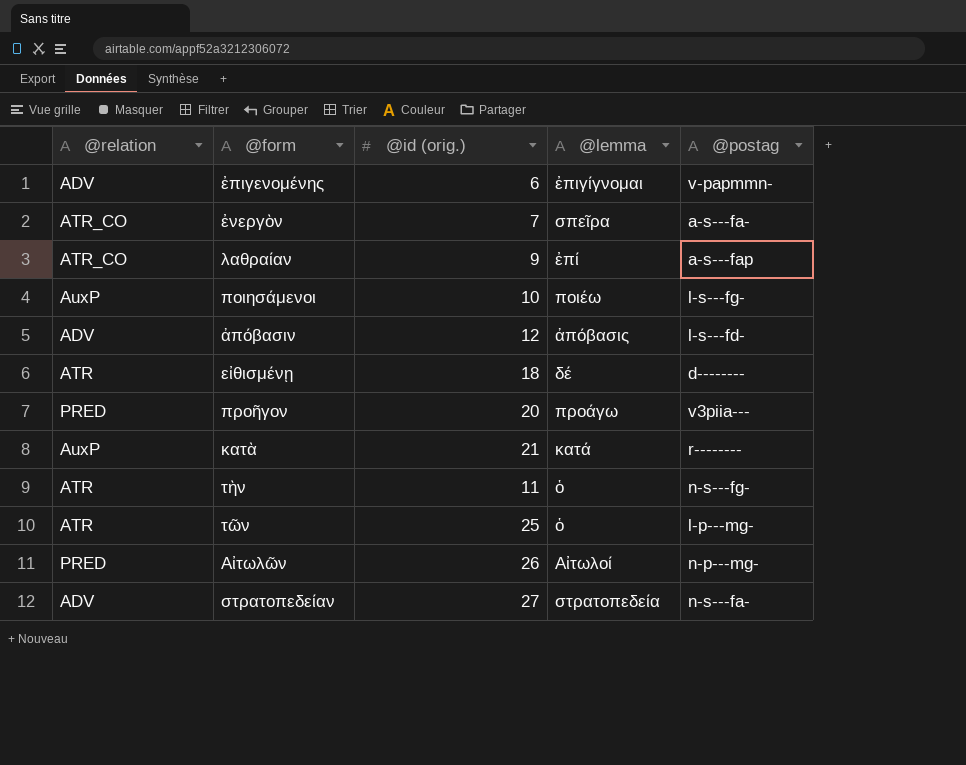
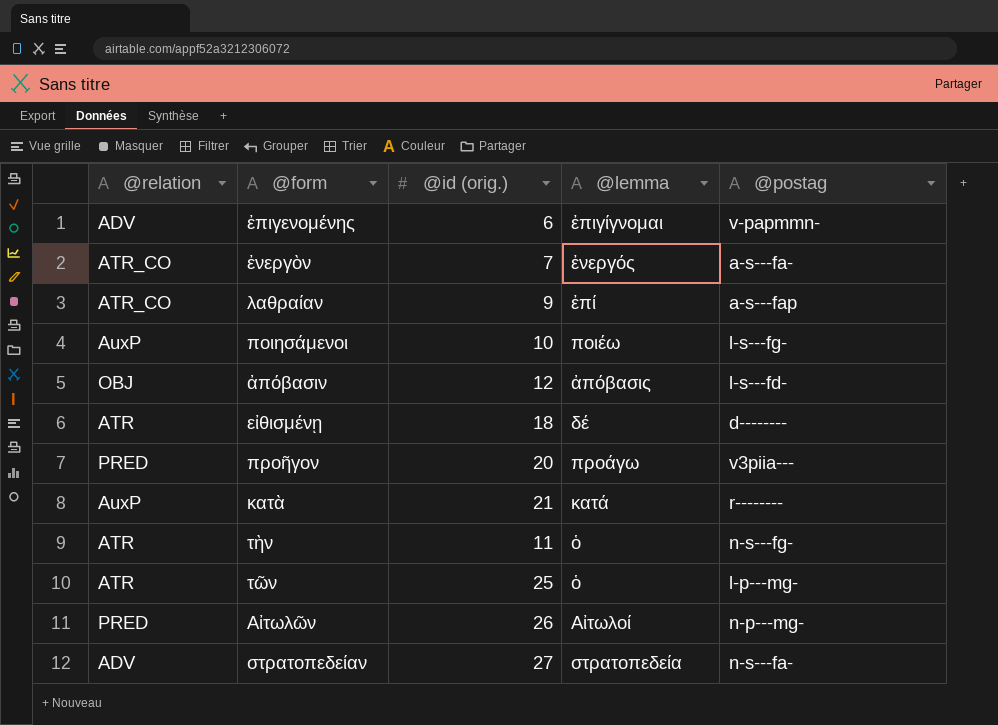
ἐνεργὸν | @lemma: σπεῖρα -> ἐνεργός
ἀπόβασιν | @relation: ADV -> OBJ

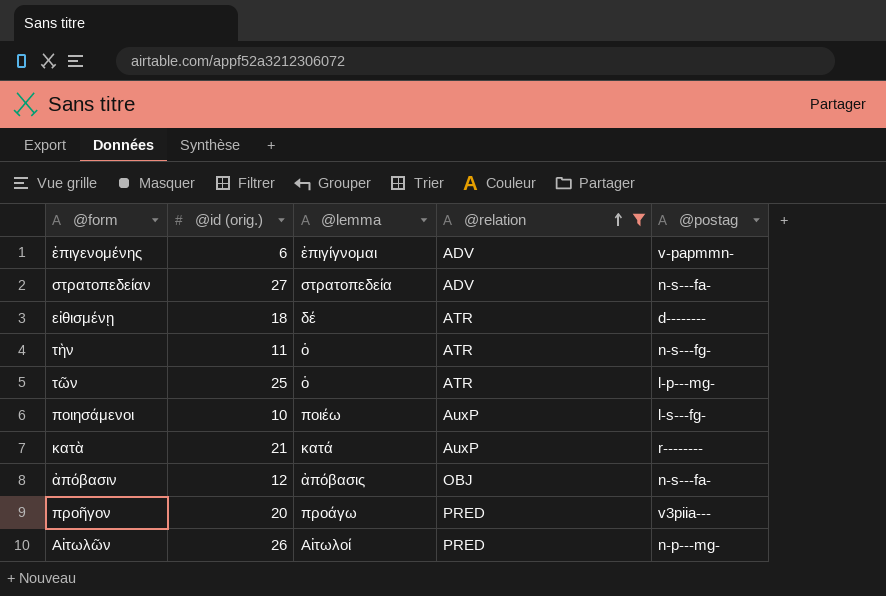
filter: none -> @relation != ATR_CO
row order: none -> @relation ascending
column @relation | position: 1 -> 4
ἀπόβασιν | @postag: l-s---fd- -> n-s---fa-

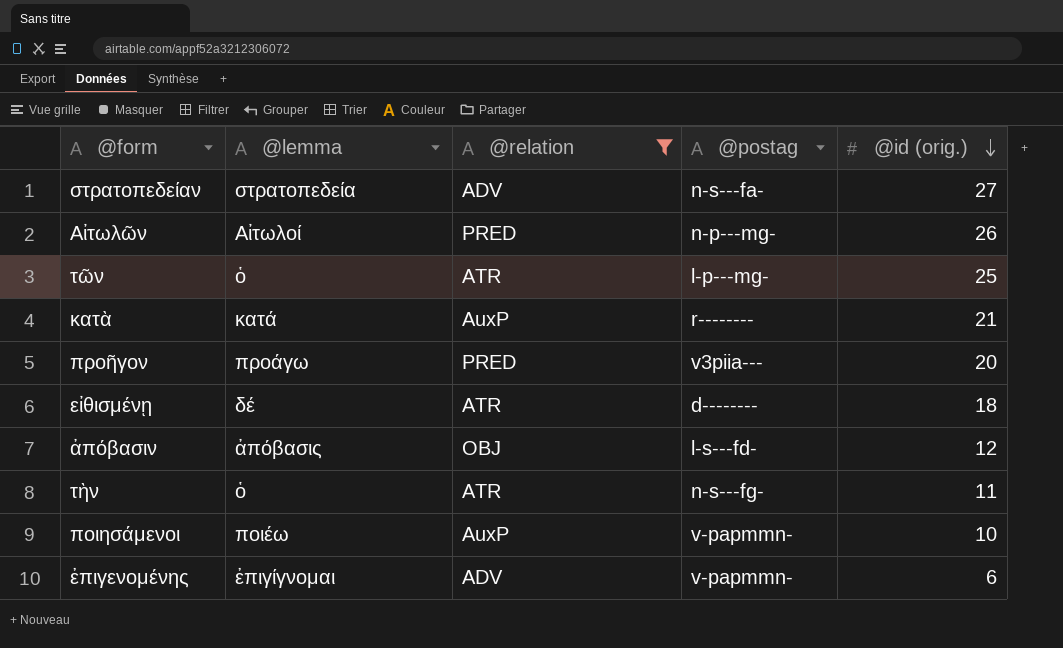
row order: @relation ascending -> @id (orig.) descending
column @id (orig.) | position: 2 -> 5
ἀπόβασιν | @postag: n-s---fa- -> l-s---fd-
ποιησάμενοι | @postag: l-s---fg- -> v-papmmn-

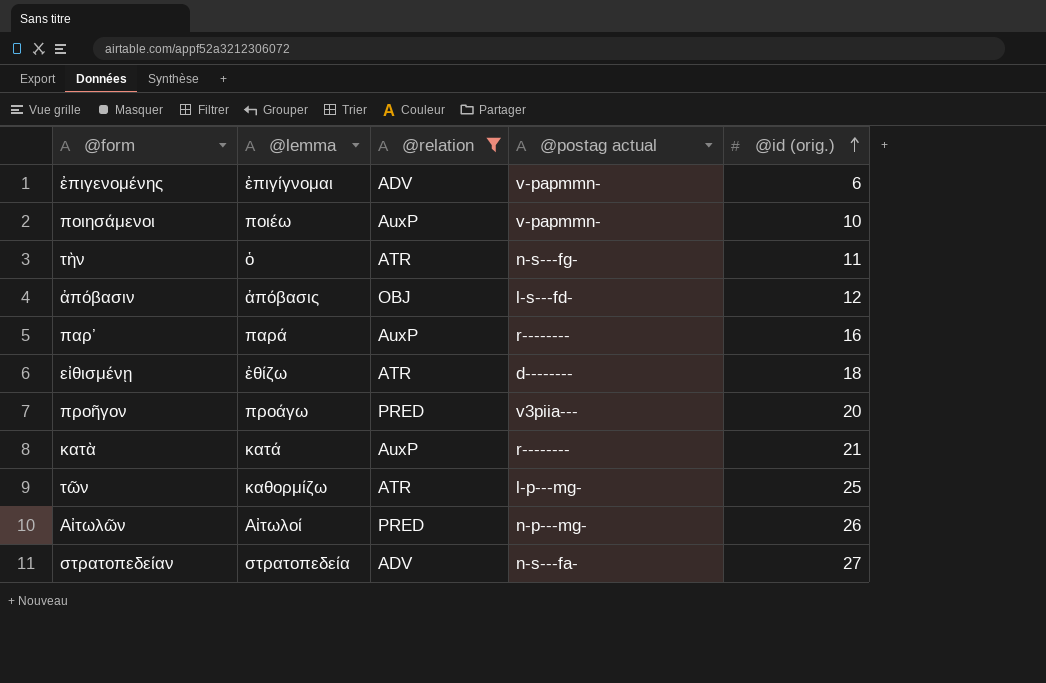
row order: @id (orig.) descending -> @id (orig.) ascending
column name: @postag -> @postag actual
row παρʼ: none -> παρά | AuxP | r-------- | 16
εἰθισμένῃ | @lemma: δέ -> ἐθίζω
τῶν | @lemma: ὁ -> καθορμίζω

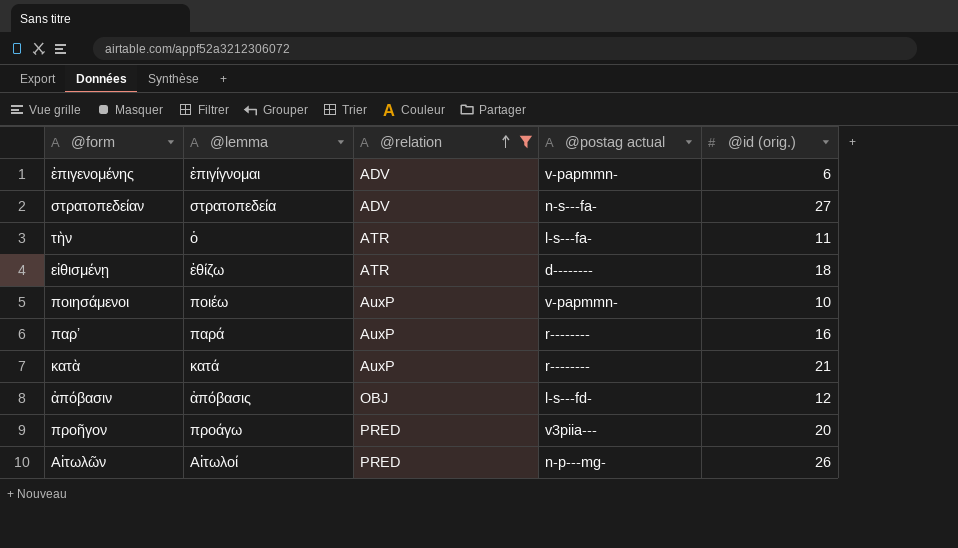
row order: @id (orig.) ascending -> @relation ascending
row τῶν: καθορμίζω | ATR | l-p---mg- | 25 -> none
τὴν | @postag actual: n-s---fg- -> l-s---fa-

